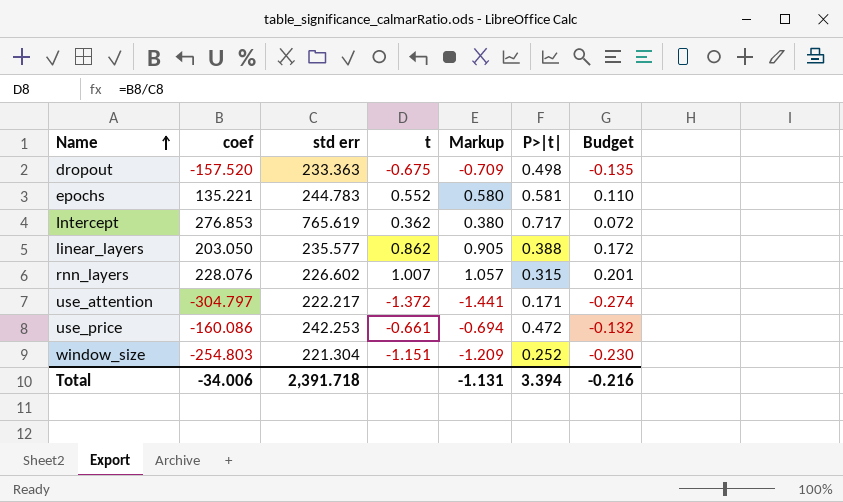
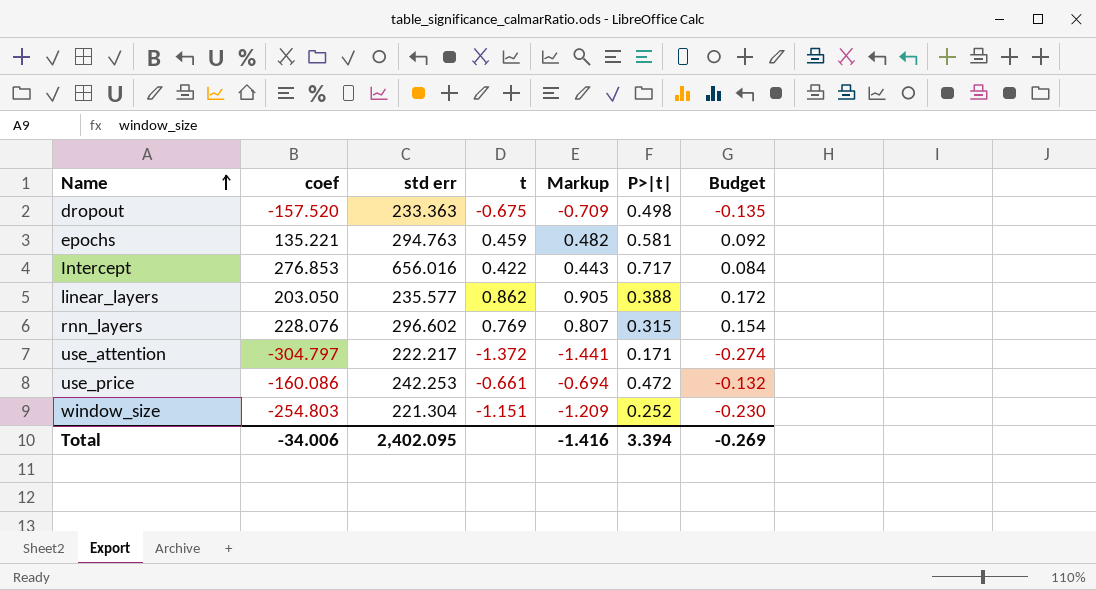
epochs | std err: 244.783 -> 294.763
epochs | t: 0.552 -> 0.459
epochs | Markup: 0.580 -> 0.482
epochs | Budget: 0.110 -> 0.092
Intercept | std err: 765.619 -> 656.016
Intercept | t: 0.362 -> 0.422
Intercept | Markup: 0.380 -> 0.443
Intercept | Budget: 0.072 -> 0.084
rnn_layers | std err: 226.602 -> 296.602
rnn_layers | t: 1.007 -> 0.769
rnn_layers | Markup: 1.057 -> 0.807
rnn_layers | Budget: 0.201 -> 0.154
Total | std err: 2,391.718 -> 2,402.095
Total | Markup: -1.131 -> -1.416
Total | Budget: -0.216 -> -0.269

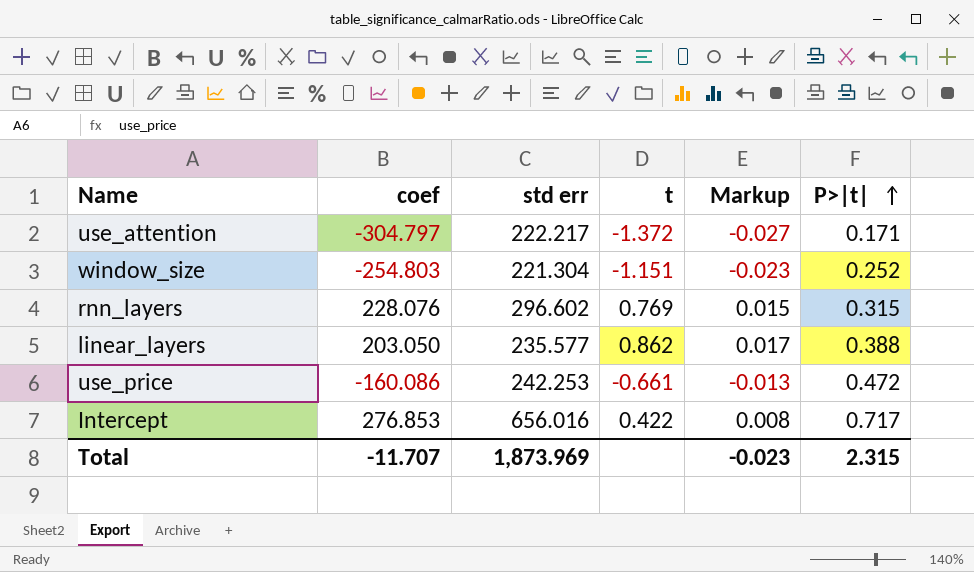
row order: Name ascending -> P>|t| ascending
column Budget | formula: [t] * 0.2 -> none
column Markup | formula: [t] * 1.05 -> [t] * 0.02
row dropout: -157.520 | 233.363 | -0.675 | -0.709 | 0.498 | -0.135 -> none
row epochs: 135.221 | 294.763 | 0.459 | 0.482 | 0.581 | 0.092 -> none
Total | coef: -34.006 -> -11.707
Total | std err: 2,402.095 -> 1,873.969
Total | Markup: -1.416 -> -0.023
Total | P>|t|: 3.394 -> 2.315

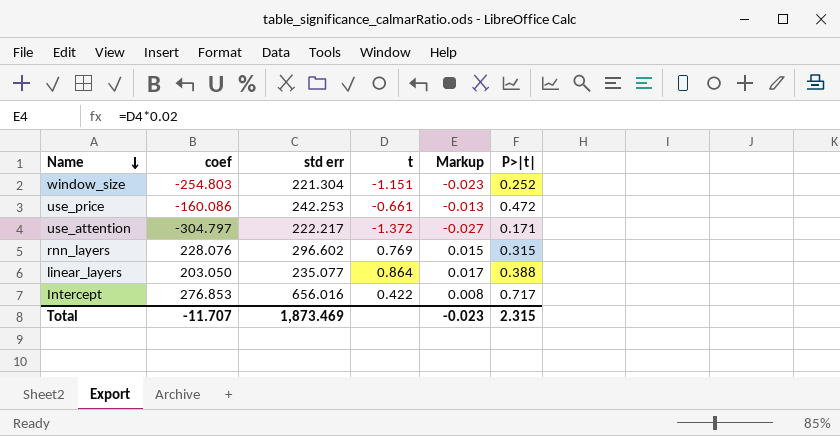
row order: P>|t| ascending -> Name descending
linear_layers | std err: 235.577 -> 235.077
linear_layers | t: 0.862 -> 0.864
Total | std err: 1,873.969 -> 1,873.469

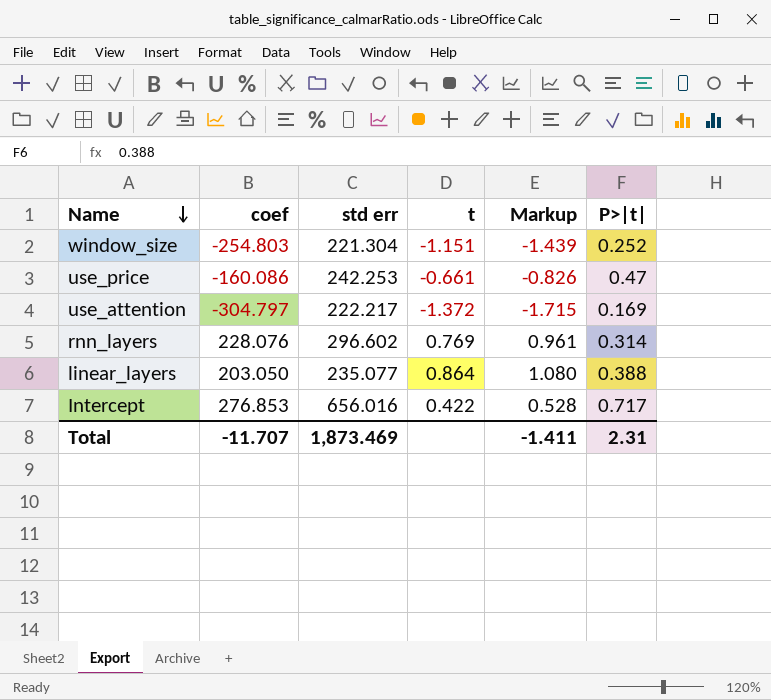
column Markup | formula: [t] * 0.02 -> [t] * 1.25
use_price | P>|t|: 0.472 -> 0.47
use_attention | P>|t|: 0.171 -> 0.169
rnn_layers | P>|t|: 0.315 -> 0.314
Total | Markup: -0.023 -> -1.411
Total | P>|t|: 2.315 -> 2.31

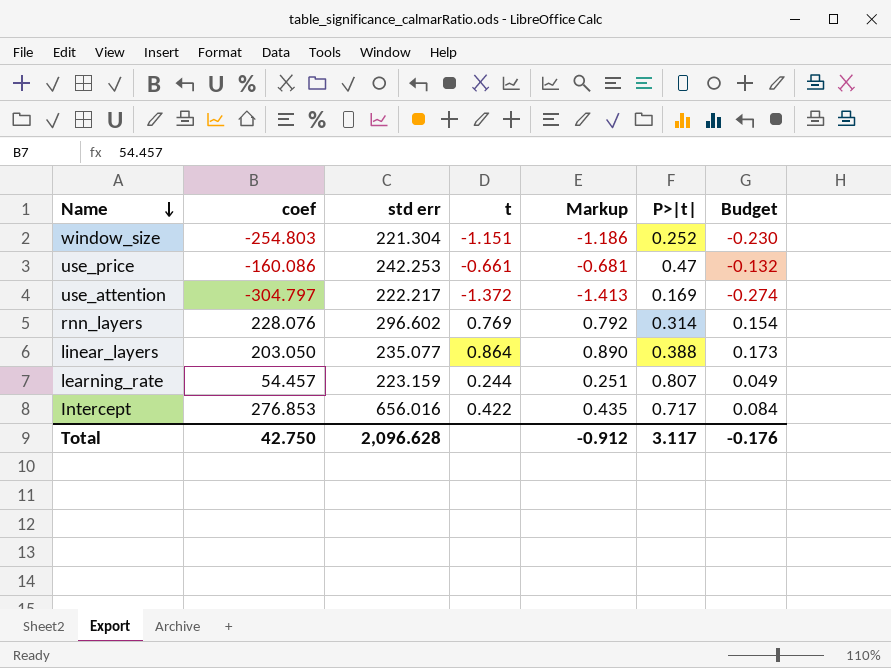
column Markup | formula: [t] * 1.25 -> [t] * 1.03
column Budget | formula: none -> [t] * 0.2
row learning_rate: none -> 54.457 | 223.159 | 0.244 | 0.251 | 0.807 | 0.049
Total | coef: -11.707 -> 42.750
Total | std err: 1,873.469 -> 2,096.628
Total | Markup: -1.411 -> -0.912
Total | P>|t|: 2.31 -> 3.117

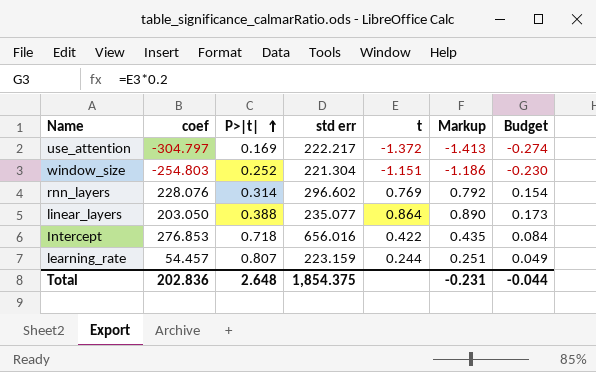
row order: Name descending -> P>|t| ascending
column P>|t| | position: 6 -> 3
row use_price: -160.086 | 242.253 | -0.661 | -0.681 | 0.47 | -0.132 -> none
Intercept | P>|t|: 0.717 -> 0.718
Total | coef: 42.750 -> 202.836
Total | P>|t|: 3.117 -> 2.648
Total | std err: 2,096.628 -> 1,854.375
Total | Markup: -0.912 -> -0.231
Total | Budget: -0.176 -> -0.044

